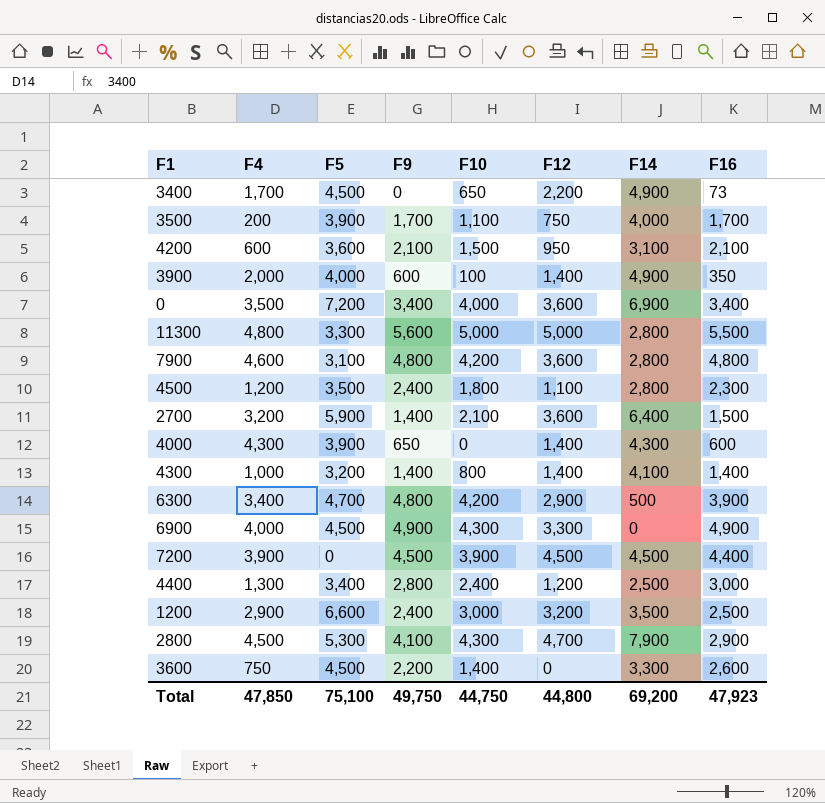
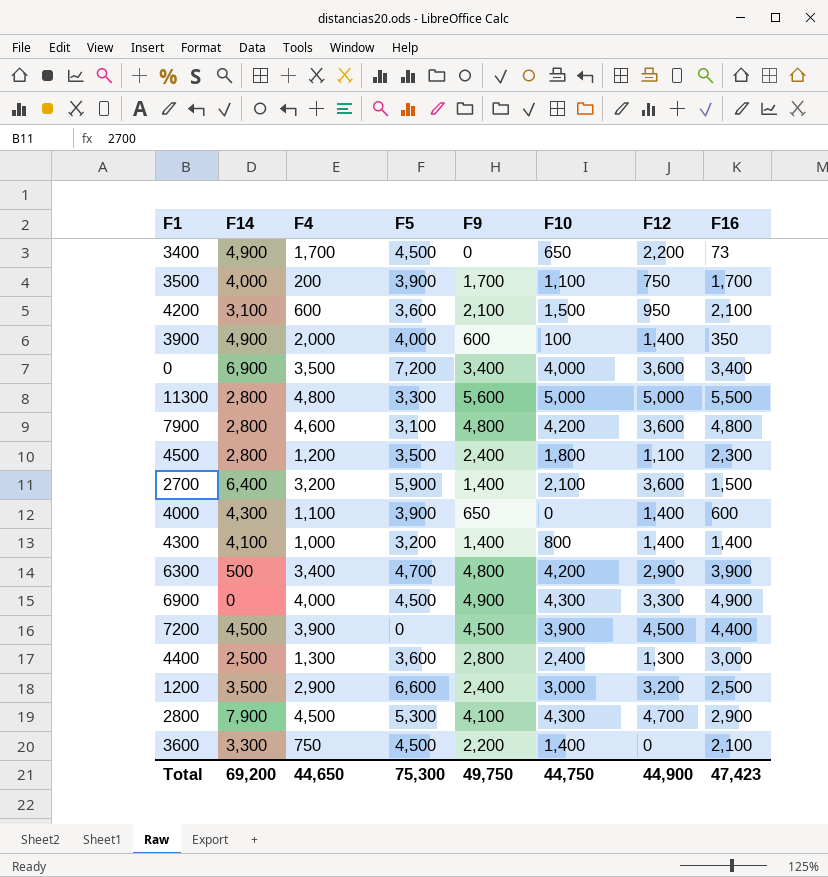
column F14 | position: 7 -> 2
4000 | F4: 4,300 -> 1,100
4400 | F5: 3,400 -> 3,600
4400 | F12: 1,200 -> 1,300
3600 | F16: 2,600 -> 2,100
Total | F4: 47,850 -> 44,650
Total | F5: 75,100 -> 75,300
Total | F12: 44,800 -> 44,900
Total | F16: 47,923 -> 47,423

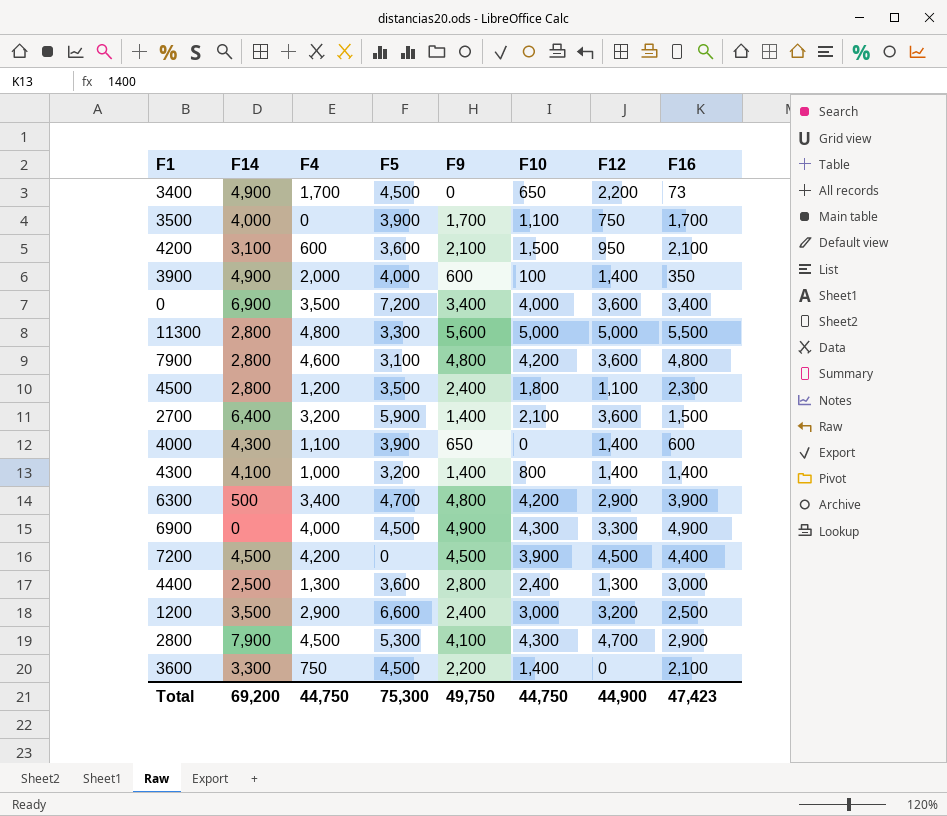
3500 | F4: 200 -> 0
7200 | F4: 3,900 -> 4,200
Total | F4: 44,650 -> 44,750

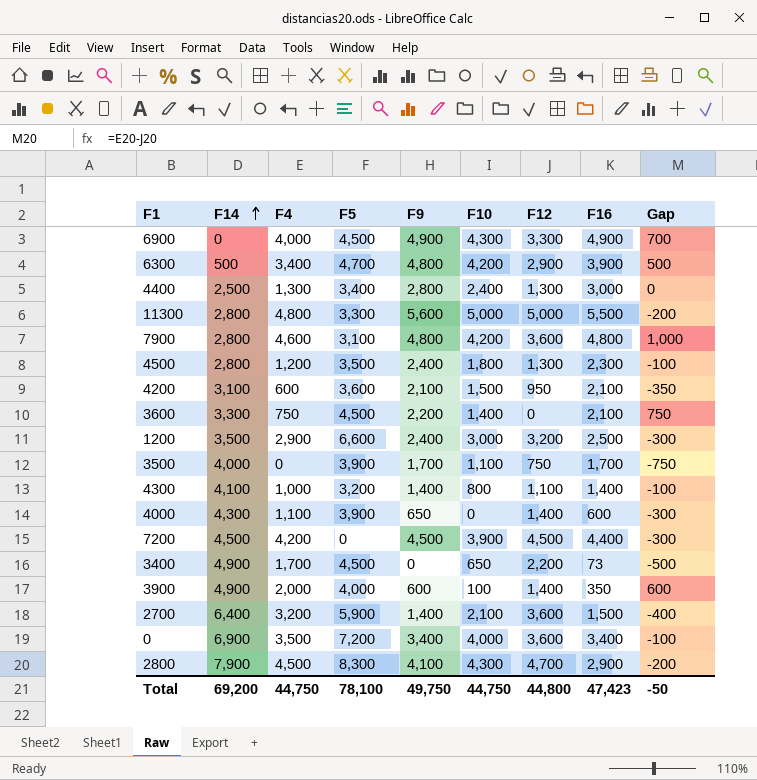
row order: none -> F14 ascending
column Gap | formula: none -> [F4] - [F12]
4400 | F5: 3,600 -> 3,400
4500 | F12: 1,100 -> 1,300
4300 | F12: 1,400 -> 1,100
2800 | F5: 5,300 -> 8,300
Total | F5: 75,300 -> 78,100
Total | F12: 44,900 -> 44,800

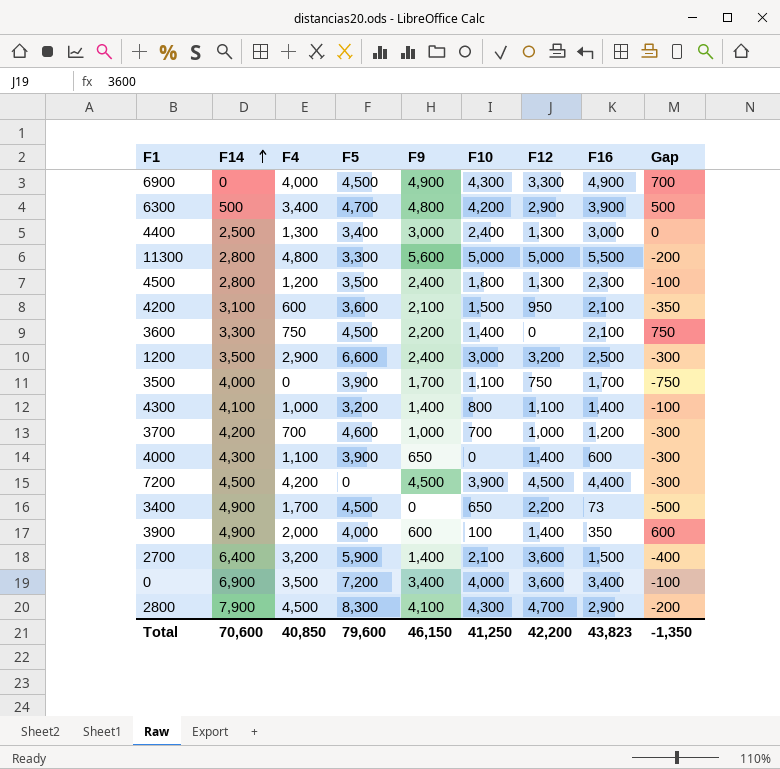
row 7900: 2,800 | 4,600 | 3,100 | 4,800 | 4,200 | 3,600 | 4,800 | 1,000 -> none
4400 | F9: 2,800 -> 3,000
row 3700: none -> 4,200 | 700 | 4,600 | 1,000 | 700 | 1,000 | 1,200 | -300
Total | F14: 69,200 -> 70,600
Total | F4: 44,750 -> 40,850
Total | F5: 78,100 -> 79,600
Total | F9: 49,750 -> 46,150
Total | F10: 44,750 -> 41,250
Total | F12: 44,800 -> 42,200
Total | F16: 47,423 -> 43,823
Total | Gap: -50 -> -1,350

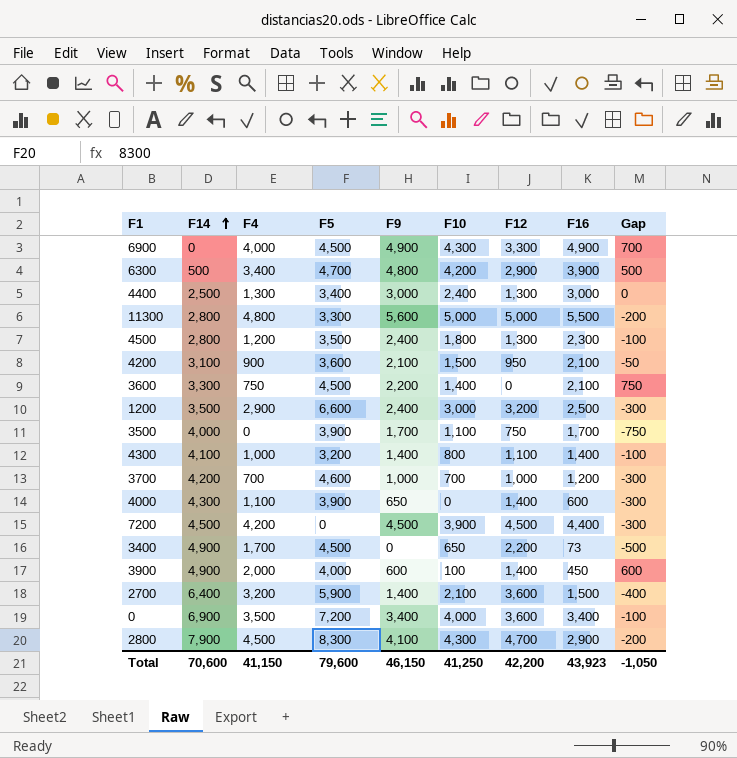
4200 | F4: 600 -> 900
4200 | Gap: -350 -> -50
3900 | F16: 350 -> 450
Total | F4: 40,850 -> 41,150
Total | F16: 43,823 -> 43,923
Total | Gap: -1,350 -> -1,050

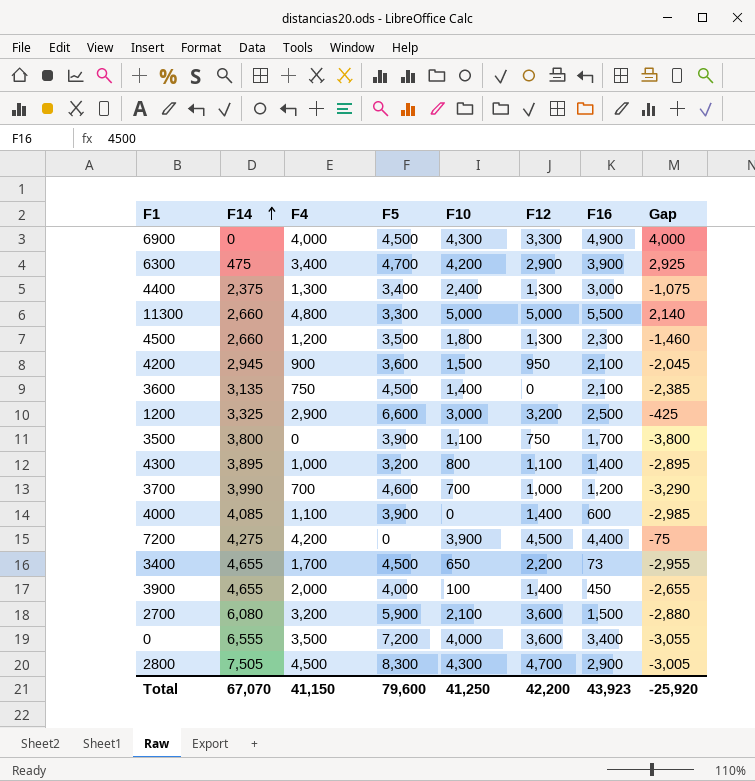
column F9 | position: 5 -> none
column Gap | formula: [F4] - [F12] -> [F4] - [F14]
6300 | F14: 500 -> 475
4400 | F14: 2,500 -> 2,375
11300 | F14: 2,800 -> 2,660
4500 | F14: 2,800 -> 2,660
4200 | F14: 3,100 -> 2,945
3600 | F14: 3,300 -> 3,135
1200 | F14: 3,500 -> 3,325
3500 | F14: 4,000 -> 3,800
4300 | F14: 4,100 -> 3,895
3700 | F14: 4,200 -> 3,990
4000 | F14: 4,300 -> 4,085
7200 | F14: 4,500 -> 4,275
3400 | F14: 4,900 -> 4,655
3900 | F14: 4,900 -> 4,655
2700 | F14: 6,400 -> 6,080
0 | F14: 6,900 -> 6,555
2800 | F14: 7,900 -> 7,505
Total | F14: 70,600 -> 67,070
Total | Gap: -1,050 -> -25,920

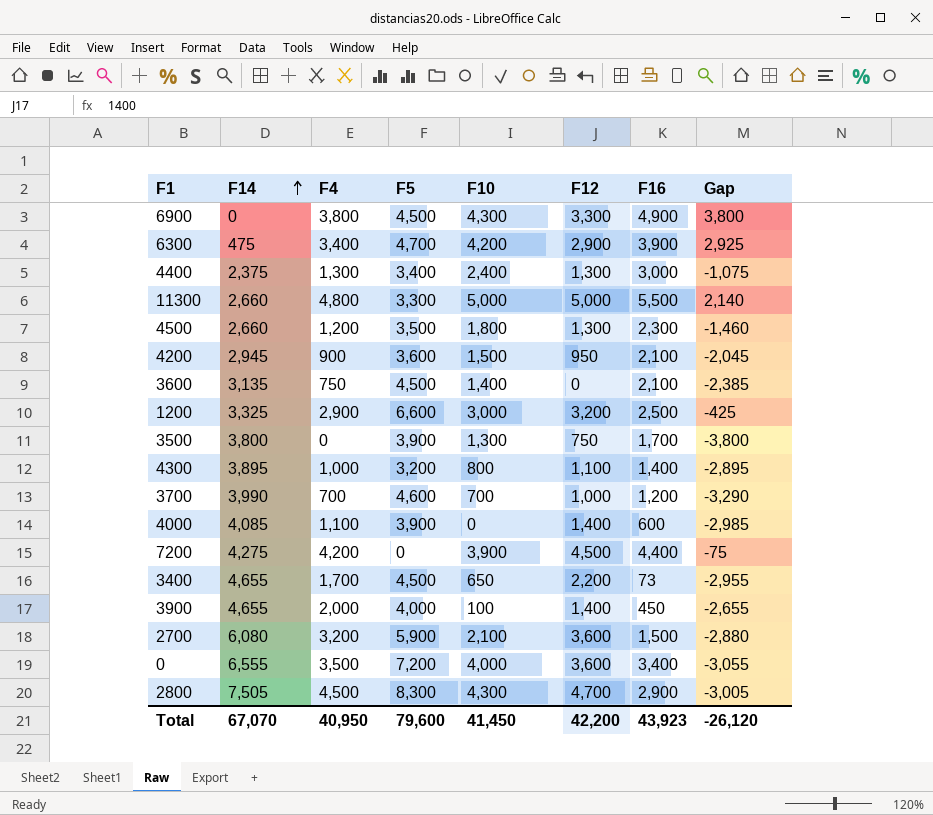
6900 | F4: 4,000 -> 3,800
6900 | Gap: 4,000 -> 3,800
3500 | F10: 1,100 -> 1,300
Total | F4: 41,150 -> 40,950
Total | F10: 41,250 -> 41,450
Total | Gap: -25,920 -> -26,120

